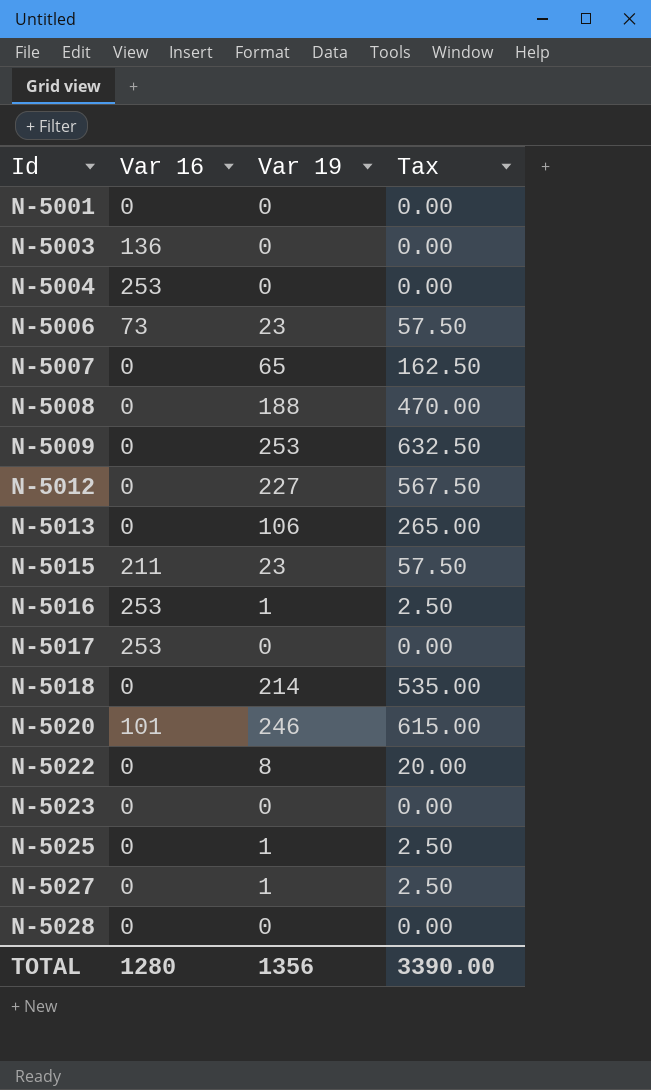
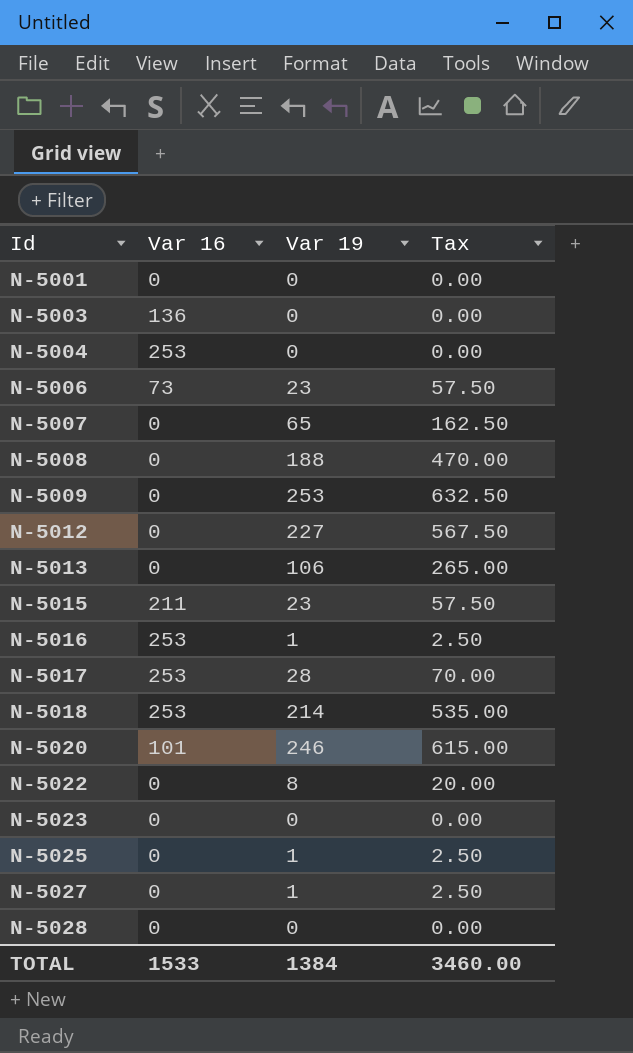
N-5017 | Var 19: 0 -> 28
N-5017 | Tax: 0.00 -> 70.00
N-5018 | Var 16: 0 -> 253
TOTAL | Var 16: 1280 -> 1533
TOTAL | Var 19: 1356 -> 1384
TOTAL | Tax: 3390.00 -> 3460.00

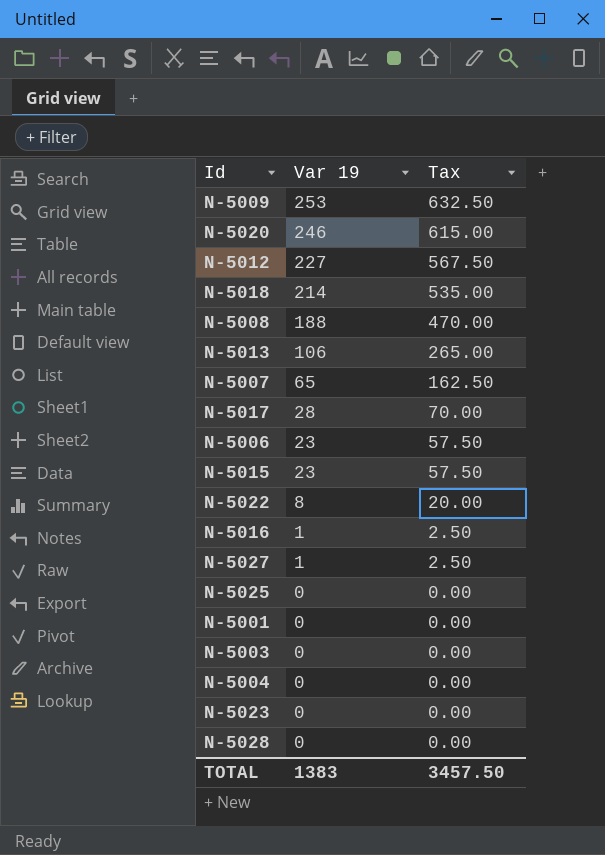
row order: Id ascending -> Var 19 descending
column Var 16 | position: 2 -> none
N-5025 | Var 19: 1 -> 0
N-5025 | Tax: 2.50 -> 0.00
TOTAL | Var 19: 1384 -> 1383
TOTAL | Tax: 3460.00 -> 3457.50

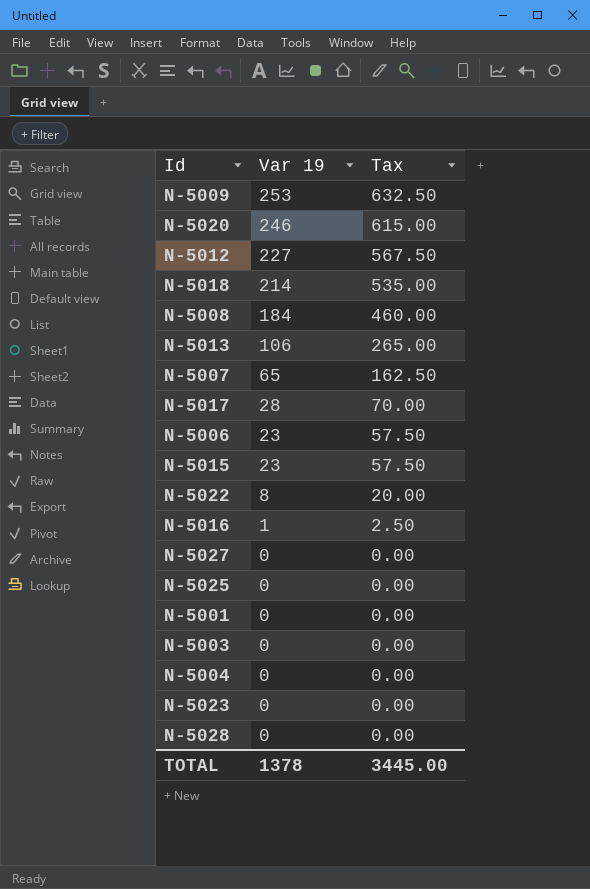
N-5008 | Var 19: 188 -> 184
N-5008 | Tax: 470.00 -> 460.00
N-5027 | Var 19: 1 -> 0
N-5027 | Tax: 2.50 -> 0.00
TOTAL | Var 19: 1383 -> 1378
TOTAL | Tax: 3457.50 -> 3445.00

